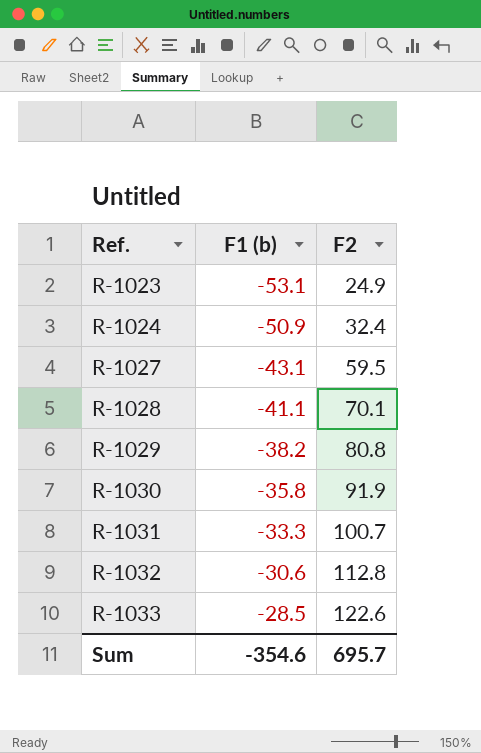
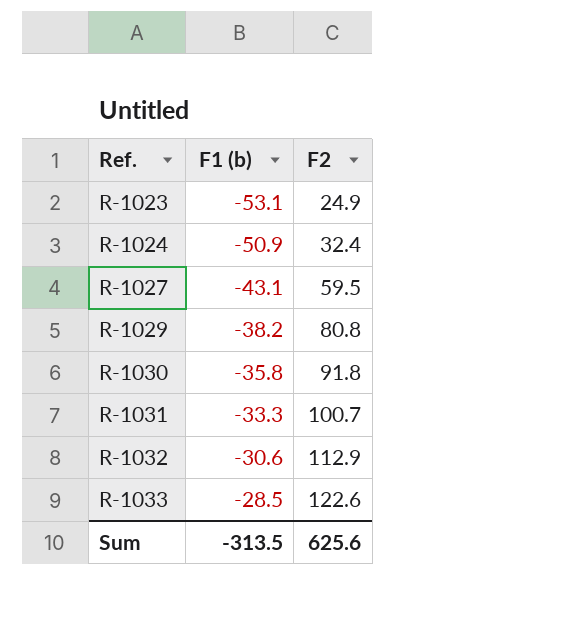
row R-1028: -41.1 | 70.1 -> none
R-1030 | F2: 91.9 -> 91.8
R-1032 | F2: 112.8 -> 112.9
Sum | F1 (b): -354.6 -> -313.5
Sum | F2: 695.7 -> 625.6

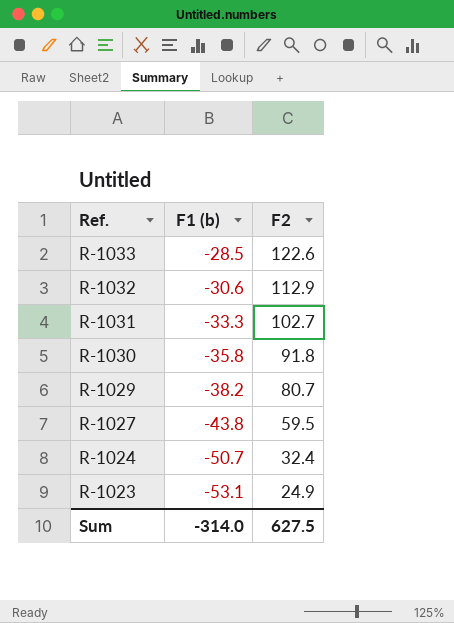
row order: Ref. ascending -> Ref. descending
R-1031 | F2: 100.7 -> 102.7
R-1029 | F2: 80.8 -> 80.7
R-1027 | F1 (b): -43.1 -> -43.8
R-1024 | F1 (b): -50.9 -> -50.7
Sum | F1 (b): -313.5 -> -314.0
Sum | F2: 625.6 -> 627.5

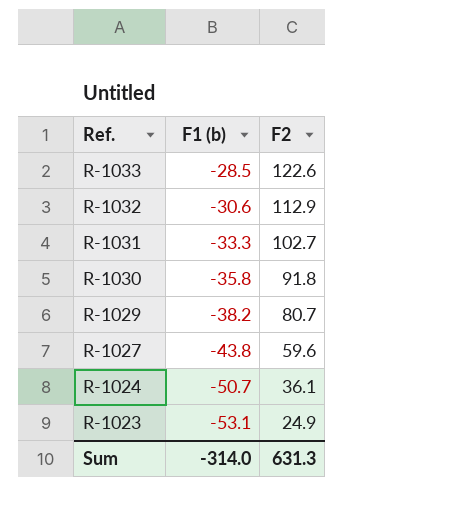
R-1027 | F2: 59.5 -> 59.6
R-1024 | F2: 32.4 -> 36.1
Sum | F2: 627.5 -> 631.3

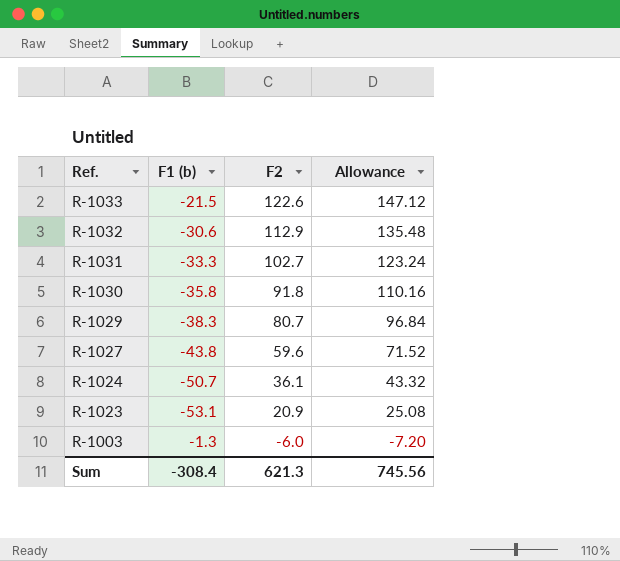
column Allowance | formula: none -> [F2] * 1.2
R-1033 | F1 (b): -28.5 -> -21.5
R-1029 | F1 (b): -38.2 -> -38.3
R-1023 | F2: 24.9 -> 20.9
row R-1003: none -> -1.3 | -6.0 | -7.20
Sum | F1 (b): -314.0 -> -308.4
Sum | F2: 631.3 -> 621.3

